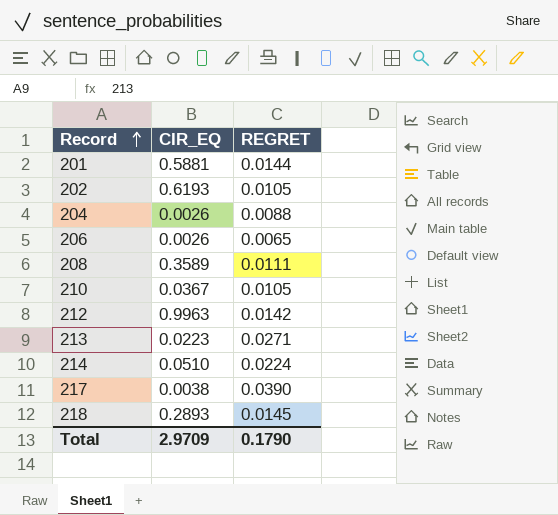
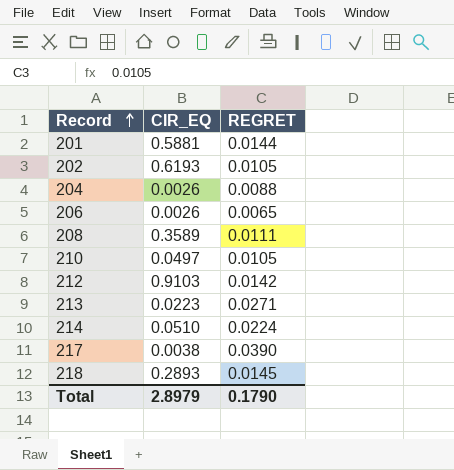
210 | CIR_EQ: 0.0367 -> 0.0497
212 | CIR_EQ: 0.9963 -> 0.9103
Total | CIR_EQ: 2.9709 -> 2.8979

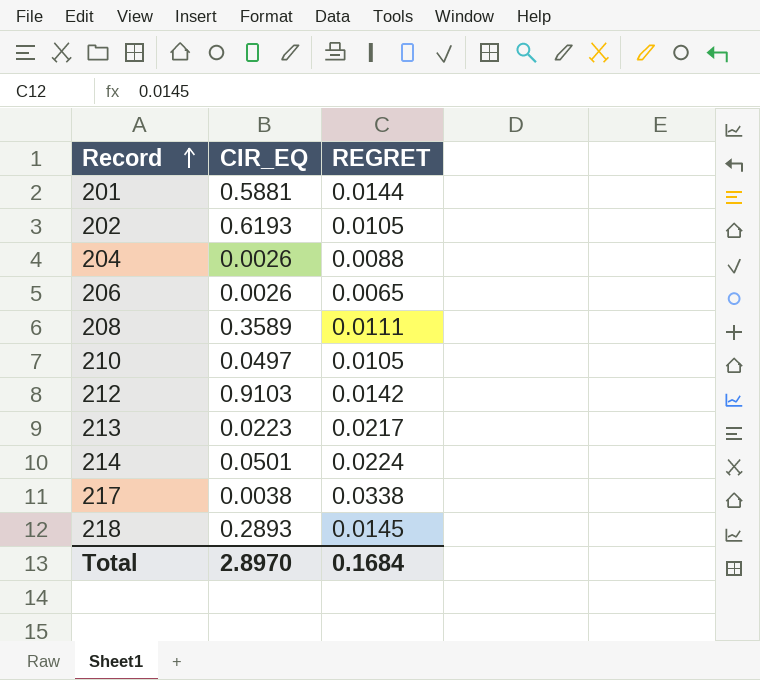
213 | REGRET: 0.0271 -> 0.0217
214 | CIR_EQ: 0.0510 -> 0.0501
217 | REGRET: 0.0390 -> 0.0338
Total | CIR_EQ: 2.8979 -> 2.8970
Total | REGRET: 0.1790 -> 0.1684

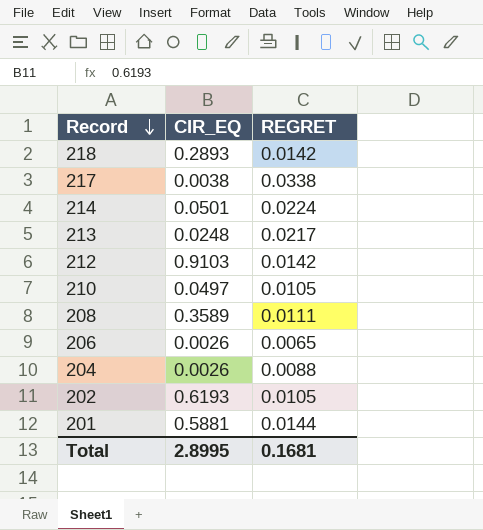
row order: Record ascending -> Record descending
218 | REGRET: 0.0145 -> 0.0142
213 | CIR_EQ: 0.0223 -> 0.0248
Total | CIR_EQ: 2.8970 -> 2.8995
Total | REGRET: 0.1684 -> 0.1681

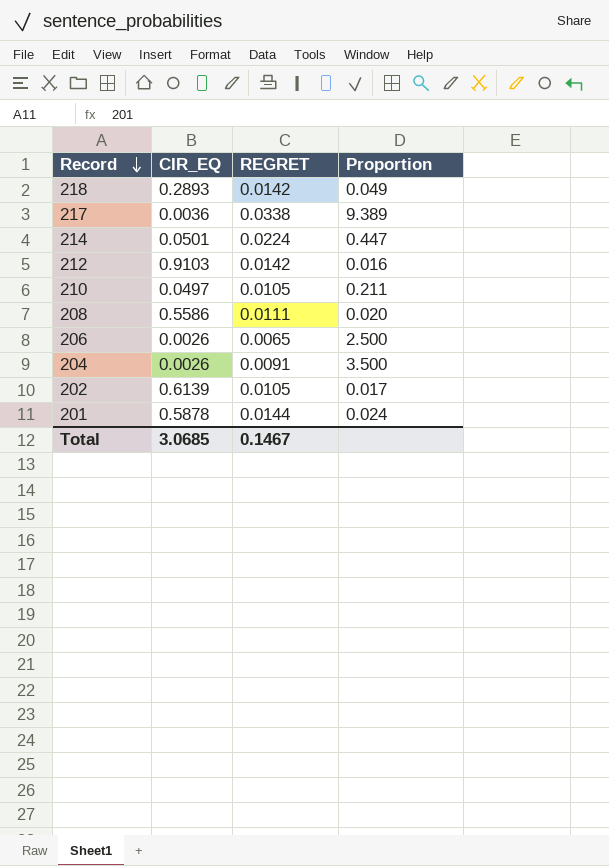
column Proportion | formula: none -> [REGRET] / [CIR_EQ]
row 213: 0.0248 | 0.0217 -> none
217 | CIR_EQ: 0.0038 -> 0.0036
208 | CIR_EQ: 0.3589 -> 0.5586
204 | REGRET: 0.0088 -> 0.0091
202 | CIR_EQ: 0.6193 -> 0.6139
201 | CIR_EQ: 0.5881 -> 0.5878
Total | CIR_EQ: 2.8995 -> 3.0685
Total | REGRET: 0.1681 -> 0.1467

